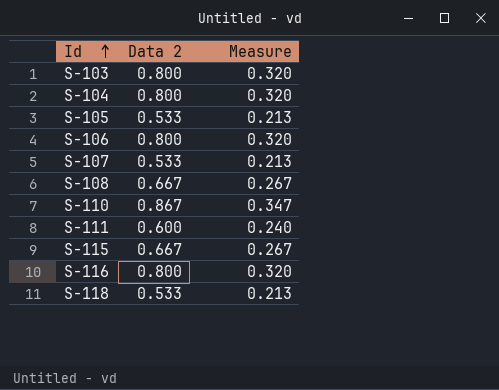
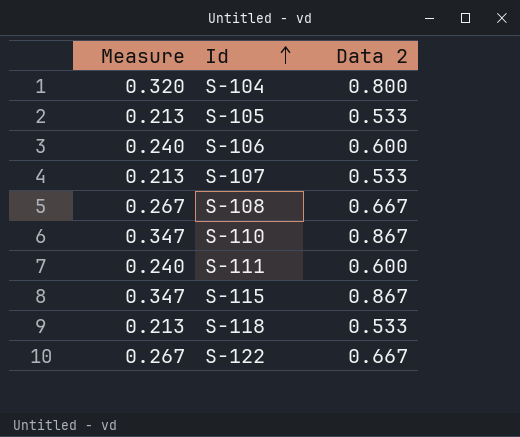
column Measure | position: 3 -> 1
row S-103: 0.800 | 0.320 -> none
row S-116: 0.800 | 0.320 -> none
S-106 | Measure: 0.320 -> 0.240
S-106 | Data 2: 0.800 -> 0.600
S-115 | Measure: 0.267 -> 0.347
S-115 | Data 2: 0.667 -> 0.867
row S-122: none -> 0.267 | 0.667

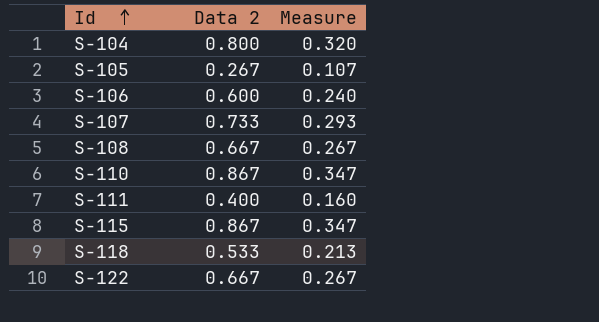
column Measure | position: 1 -> 3
S-105 | Data 2: 0.533 -> 0.267
S-105 | Measure: 0.213 -> 0.107
S-107 | Data 2: 0.533 -> 0.733
S-107 | Measure: 0.213 -> 0.293
S-111 | Data 2: 0.600 -> 0.400
S-111 | Measure: 0.240 -> 0.160

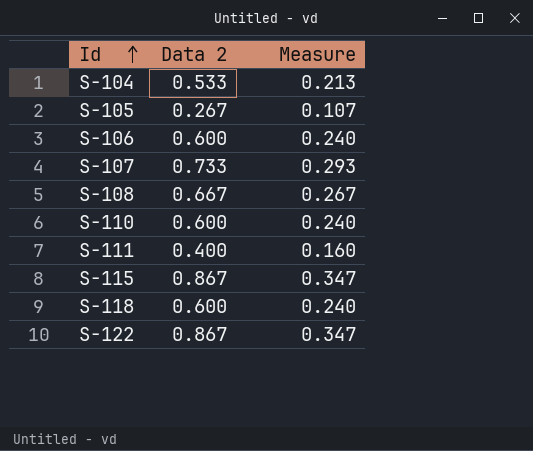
S-104 | Data 2: 0.800 -> 0.533
S-104 | Measure: 0.320 -> 0.213
S-110 | Data 2: 0.867 -> 0.600
S-110 | Measure: 0.347 -> 0.240
S-118 | Data 2: 0.533 -> 0.600
S-118 | Measure: 0.213 -> 0.240
S-122 | Data 2: 0.667 -> 0.867
S-122 | Measure: 0.267 -> 0.347

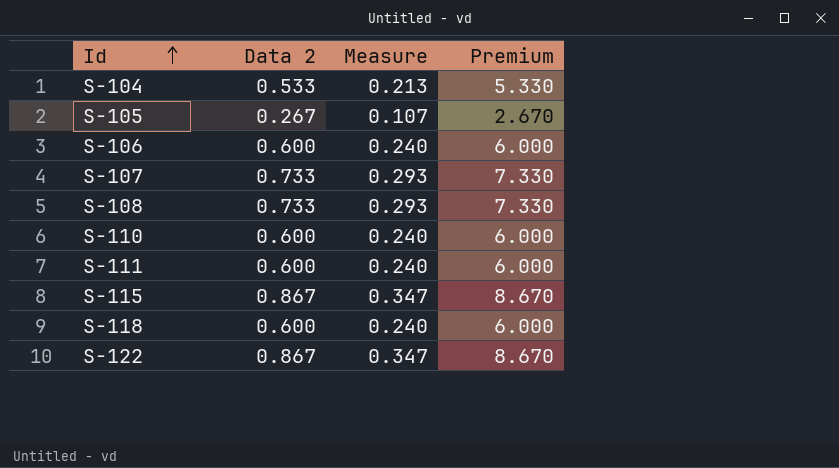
column Premium | formula: none -> [Data 2] * 10
S-108 | Data 2: 0.667 -> 0.733
S-108 | Measure: 0.267 -> 0.293
S-111 | Data 2: 0.400 -> 0.600
S-111 | Measure: 0.160 -> 0.240

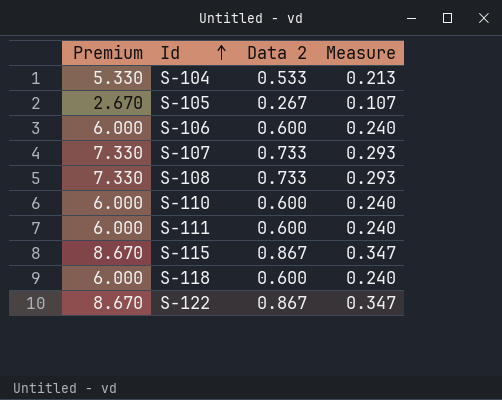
column Premium | position: 4 -> 1

